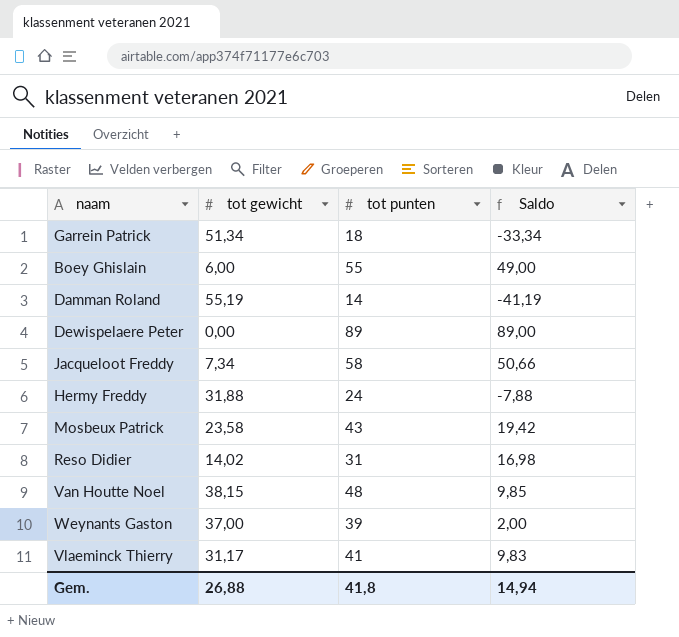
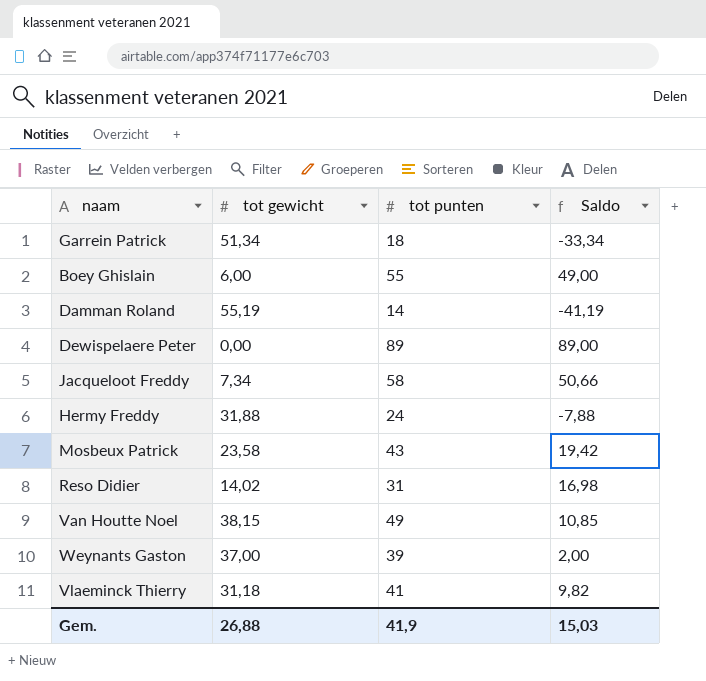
Van Houtte Noel | tot punten: 48 -> 49
Van Houtte Noel | Saldo: 9,85 -> 10,85
Vlaeminck Thierry | tot gewicht: 31,17 -> 31,18
Vlaeminck Thierry | Saldo: 9,83 -> 9,82
Gem. | tot punten: 41,8 -> 41,9
Gem. | Saldo: 14,94 -> 15,03

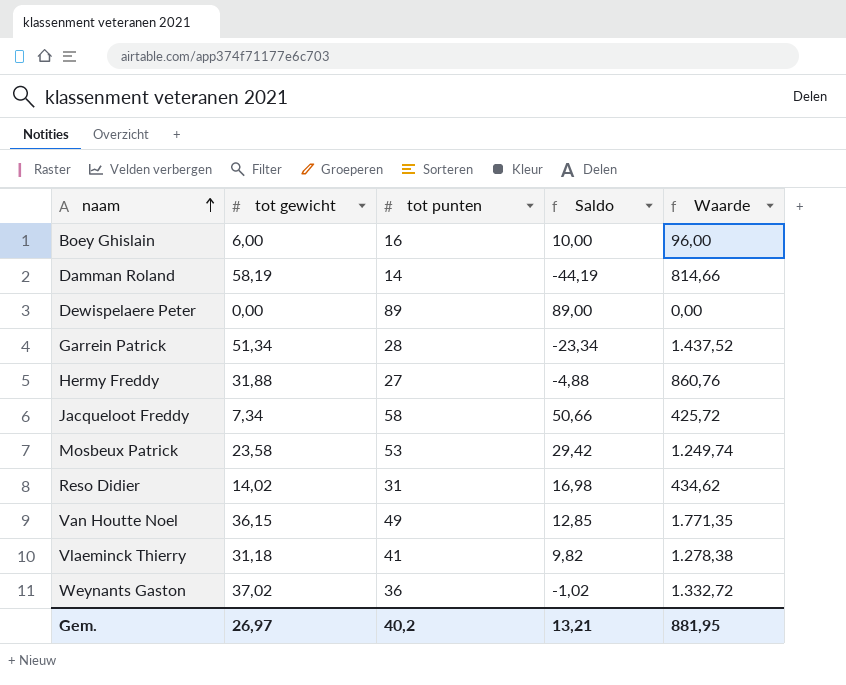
row order: none -> naam ascending
column Waarde | formula: none -> [tot gewicht] * [tot punten]
Boey Ghislain | tot punten: 55 -> 16
Boey Ghislain | Saldo: 49,00 -> 10,00
Damman Roland | tot gewicht: 55,19 -> 58,19
Damman Roland | Saldo: -41,19 -> -44,19
Garrein Patrick | tot punten: 18 -> 28
Garrein Patrick | Saldo: -33,34 -> -23,34
Hermy Freddy | tot punten: 24 -> 27
Hermy Freddy | Saldo: -7,88 -> -4,88
Mosbeux Patrick | tot punten: 43 -> 53
Mosbeux Patrick | Saldo: 19,42 -> 29,42
Van Houtte Noel | tot gewicht: 38,15 -> 36,15
Van Houtte Noel | Saldo: 10,85 -> 12,85
Weynants Gaston | tot gewicht: 37,00 -> 37,02
Weynants Gaston | tot punten: 39 -> 36
Weynants Gaston | Saldo: 2,00 -> -1,02
Gem. | tot gewicht: 26,88 -> 26,97
Gem. | tot punten: 41,9 -> 40,2
Gem. | Saldo: 15,03 -> 13,21

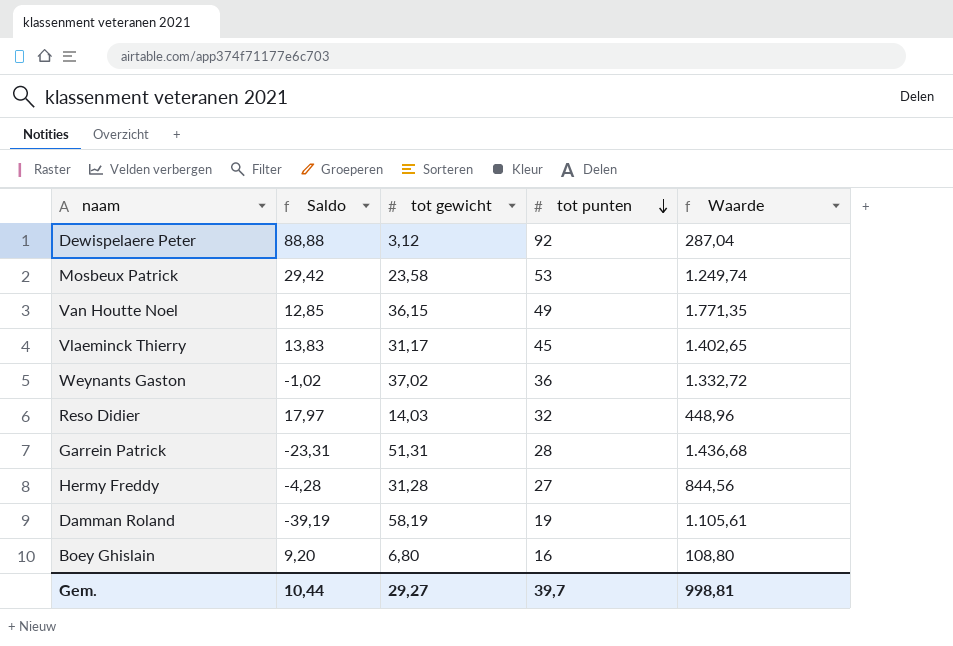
row order: naam ascending -> tot punten descending
column Saldo | position: 4 -> 2
row Jacqueloot Freddy: 7,34 | 58 | 50,66 | 425,72 -> none
Dewispelaere Peter | Saldo: 89,00 -> 88,88
Dewispelaere Peter | tot gewicht: 0,00 -> 3,12
Dewispelaere Peter | tot punten: 89 -> 92
Dewispelaere Peter | Waarde: 0,00 -> 287,04
Vlaeminck Thierry | Saldo: 9,82 -> 13,83
Vlaeminck Thierry | tot gewicht: 31,18 -> 31,17
Vlaeminck Thierry | tot punten: 41 -> 45
Vlaeminck Thierry | Waarde: 1.278,38 -> 1.402,65
Reso Didier | Saldo: 16,98 -> 17,97
Reso Didier | tot gewicht: 14,02 -> 14,03
Reso Didier | tot punten: 31 -> 32
Reso Didier | Waarde: 434,62 -> 448,96
Garrein Patrick | Saldo: -23,34 -> -23,31
Garrein Patrick | tot gewicht: 51,34 -> 51,31
Garrein Patrick | Waarde: 1.437,52 -> 1.436,68
Hermy Freddy | Saldo: -4,88 -> -4,28
Hermy Freddy | tot gewicht: 31,88 -> 31,28
Hermy Freddy | Waarde: 860,76 -> 844,56
Damman Roland | Saldo: -44,19 -> -39,19
Damman Roland | tot punten: 14 -> 19
Damman Roland | Waarde: 814,66 -> 1.105,61
Boey Ghislain | Saldo: 10,00 -> 9,20
Boey Ghislain | tot gewicht: 6,00 -> 6,80
Boey Ghislain | Waarde: 96,00 -> 108,80
Gem. | Saldo: 13,21 -> 10,44
Gem. | tot gewicht: 26,97 -> 29,27
Gem. | tot punten: 40,2 -> 39,7
Gem. | Waarde: 881,95 -> 998,81

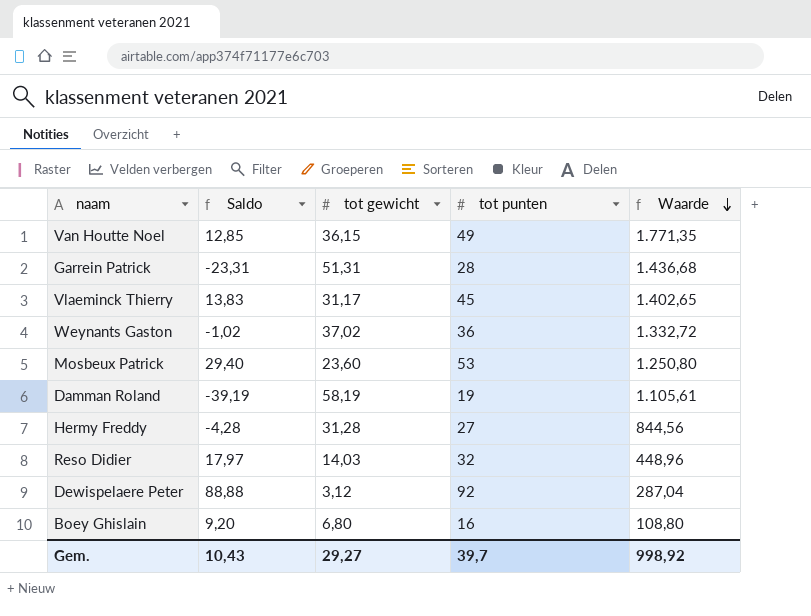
row order: tot punten descending -> Waarde descending
Mosbeux Patrick | Saldo: 29,42 -> 29,40
Mosbeux Patrick | tot gewicht: 23,58 -> 23,60
Mosbeux Patrick | Waarde: 1.249,74 -> 1.250,80
Gem. | Saldo: 10,44 -> 10,43
Gem. | Waarde: 998,81 -> 998,92

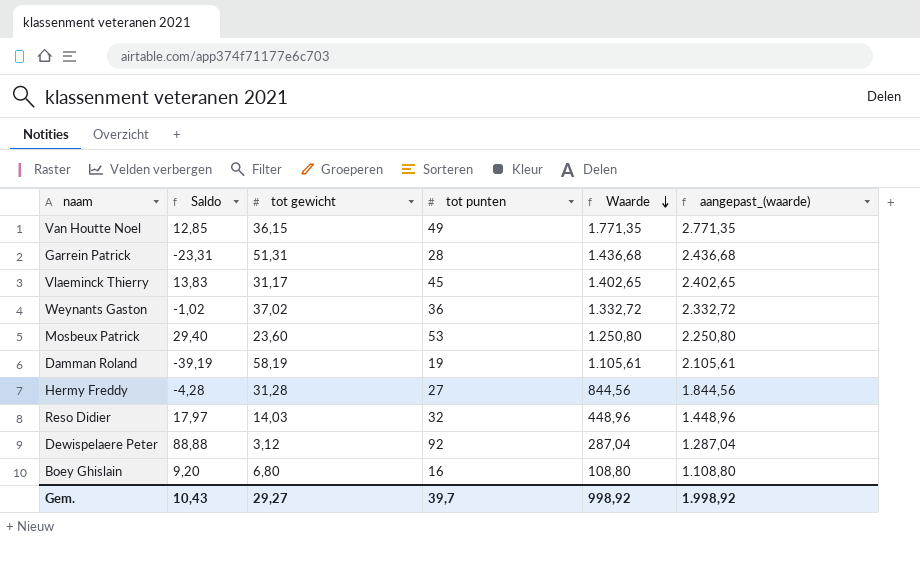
column aangepast_(waarde) | formula: none -> [Waarde] + 1000

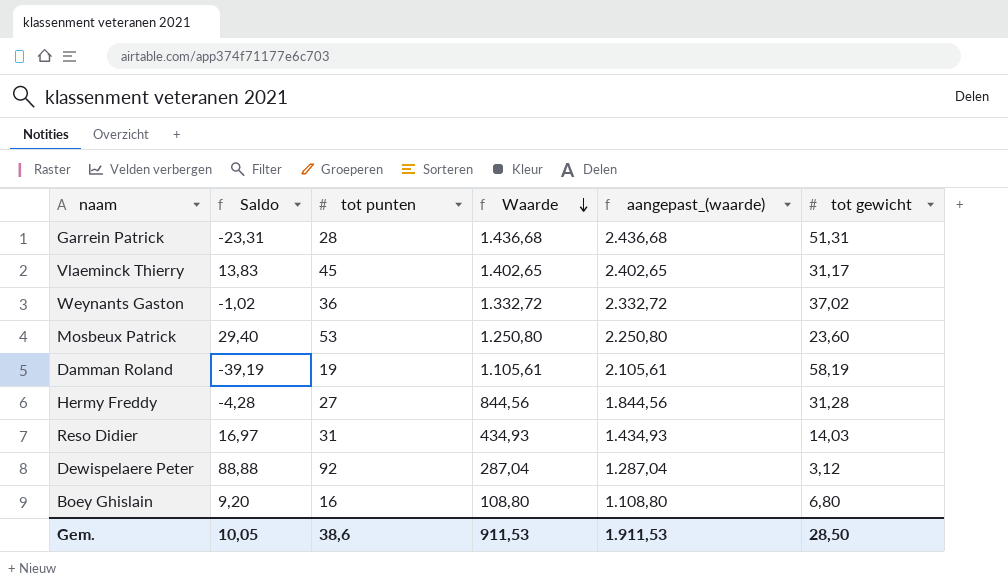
column tot gewicht | position: 3 -> 6
row Van Houtte Noel: 12,85 | 36,15 | 49 | 1.771,35 | 2.771,35 -> none
Reso Didier | Saldo: 17,97 -> 16,97
Reso Didier | tot punten: 32 -> 31
Reso Didier | Waarde: 448,96 -> 434,93
Reso Didier | aangepast_(waarde): 1.448,96 -> 1.434,93
Gem. | Saldo: 10,43 -> 10,05
Gem. | tot punten: 39,7 -> 38,6
Gem. | Waarde: 998,92 -> 911,53
Gem. | aangepast_(waarde): 1.998,92 -> 1.911,53
Gem. | tot gewicht: 29,27 -> 28,50

